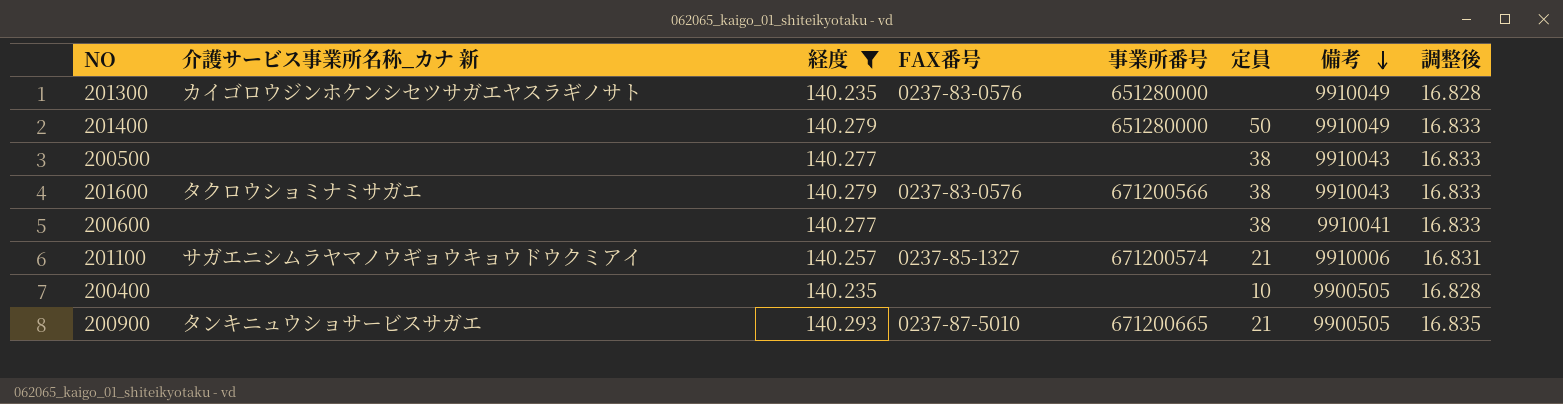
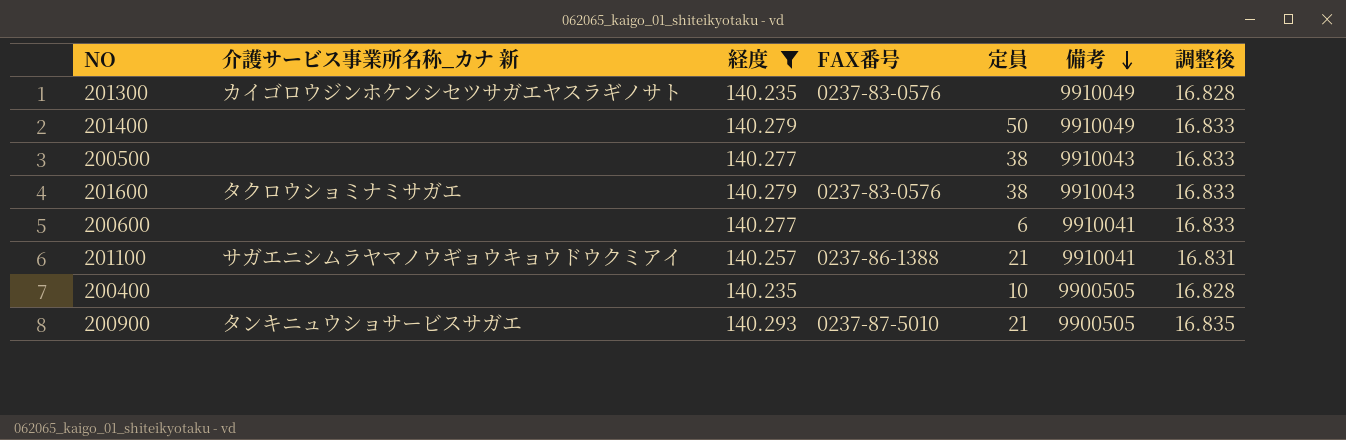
column 事業所番号 | position: 5 -> none
200600 | 定員: 38 -> 6
201100 | FAX番号: 0237-85-1327 -> 0237-86-1388
201100 | 備考: 9910006 -> 9910041

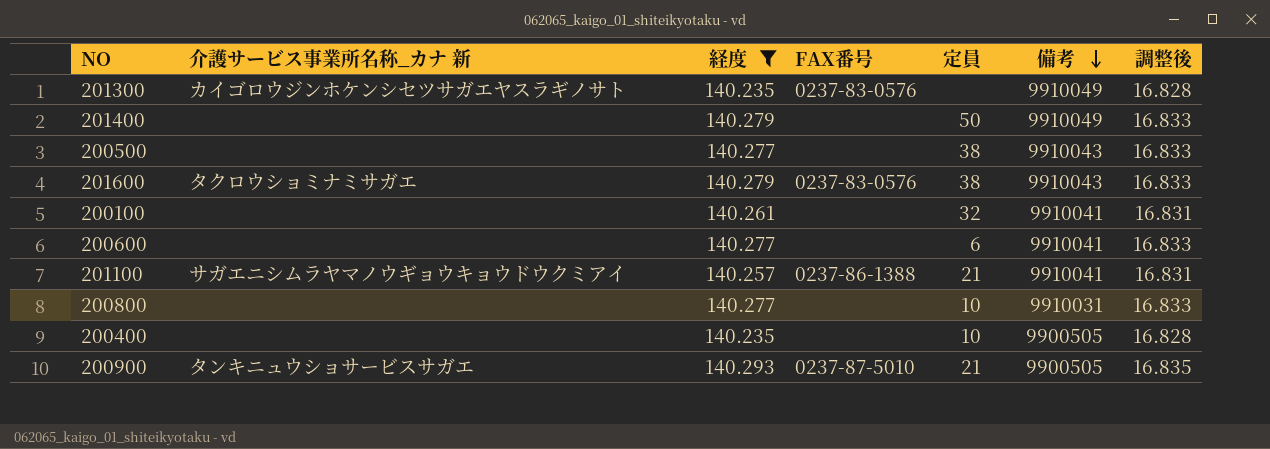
row 200100: none -> none | 140.261 | none | 32 | 9910041 | 16.831
row 200800: none -> none | 140.277 | none | 10 | 9910031 | 16.833

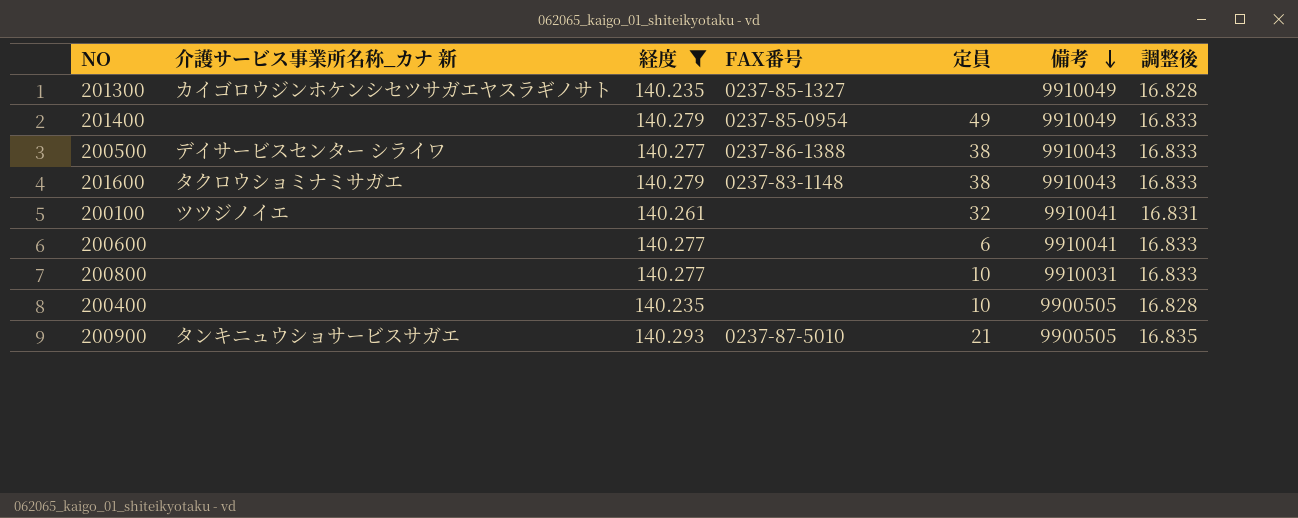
row 201100: サガエニシムラヤマノウギョウキョウドウクミアイ | 140.257 | 0237-86-1388 | 21 | 9910041 | 16.831 -> none
201300 | FAX番号: 0237-83-0576 -> 0237-85-1327
201400 | FAX番号: none -> 0237-85-0954
201400 | 定員: 50 -> 49
200500 | 介護サービス事業所名称_カナ 新: none -> デイサービスセンター シライワ
200500 | FAX番号: none -> 0237-86-1388
201600 | FAX番号: 0237-83-0576 -> 0237-83-1148
200100 | 介護サービス事業所名称_カナ 新: none -> ツツジノイエ

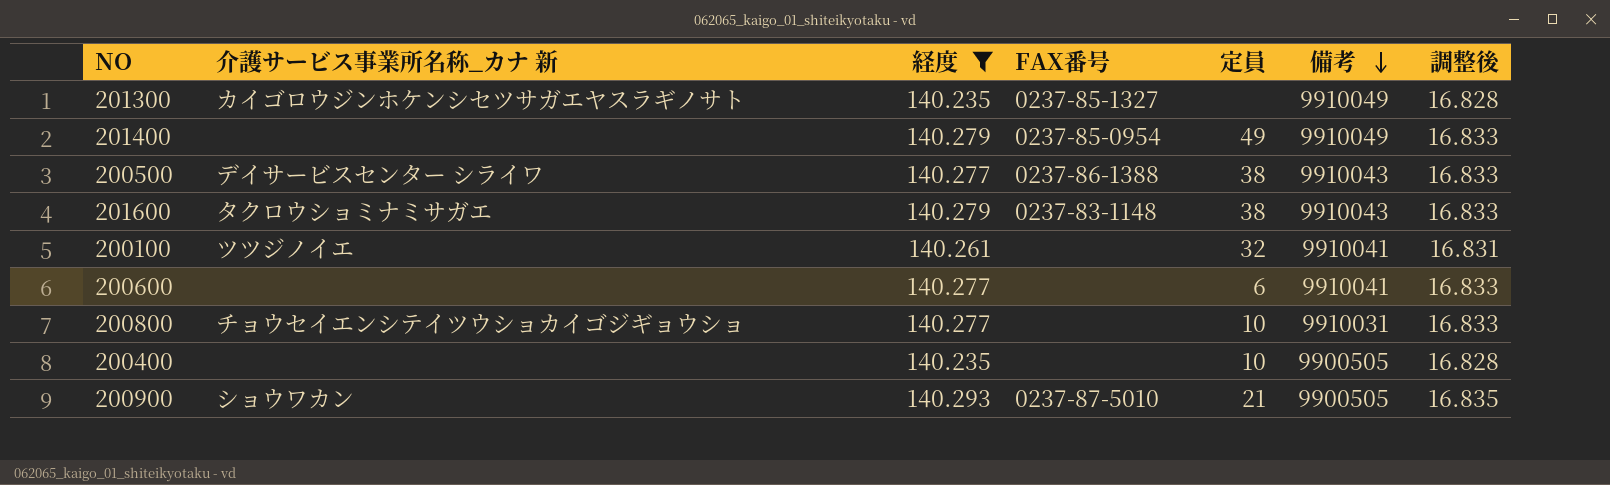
200800 | 介護サービス事業所名称_カナ 新: none -> チョウセイエンシテイツウショカイゴジギョウショ
200900 | 介護サービス事業所名称_カナ 新: タンキニュウショサービスサガエ -> ショウワカン

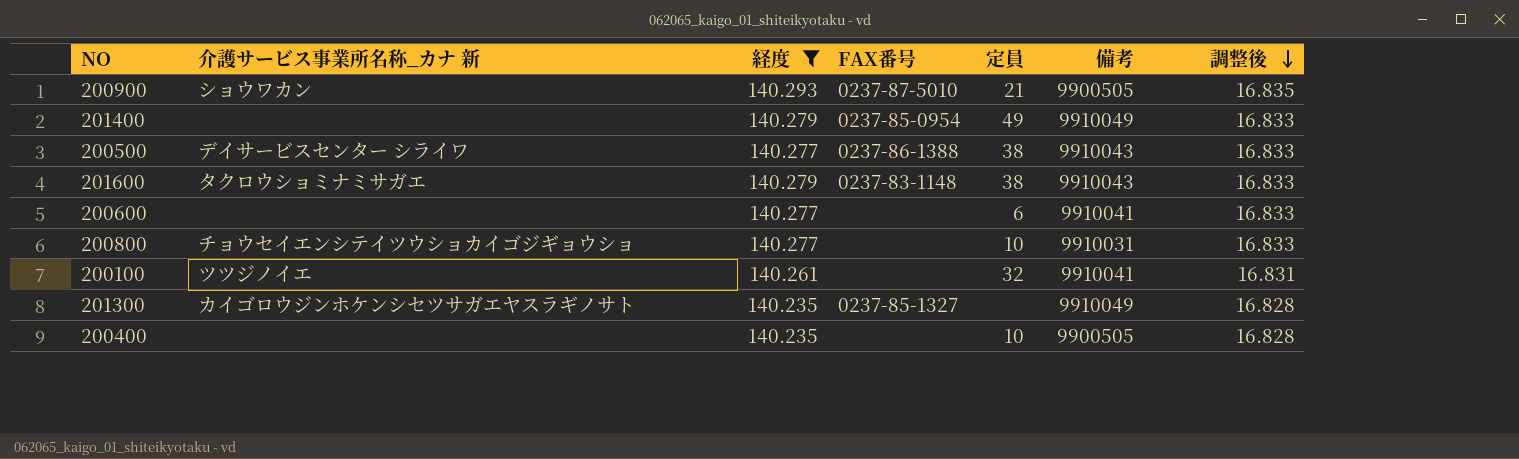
row order: 備考 descending -> 調整後 descending

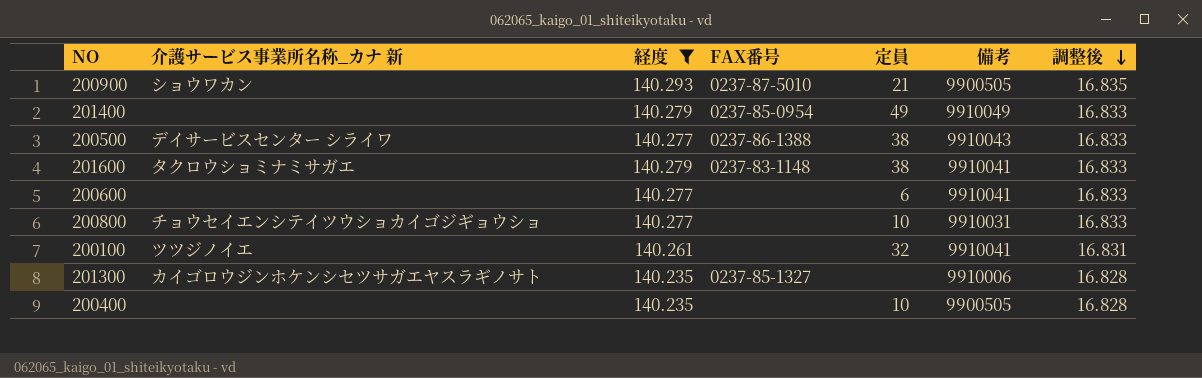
201600 | 備考: 9910043 -> 9910041
201300 | 備考: 9910049 -> 9910006

